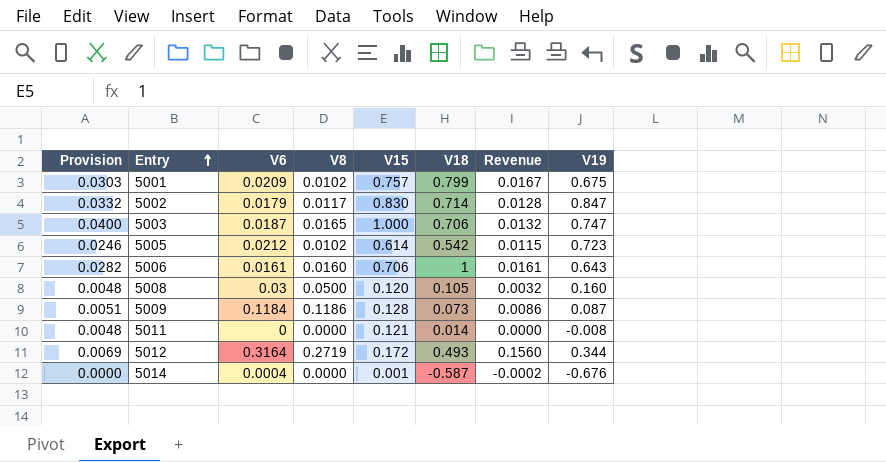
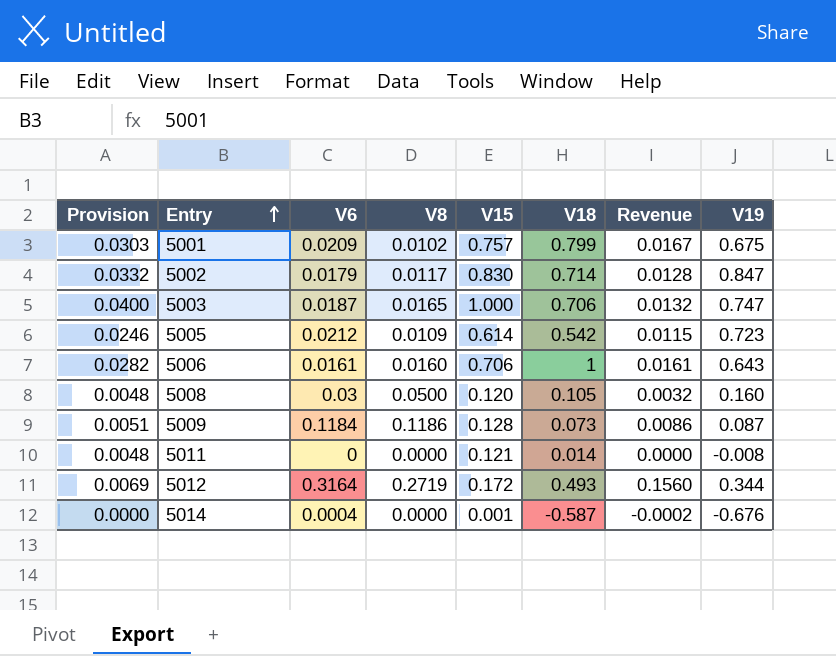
5005 | V8: 0.0102 -> 0.0109

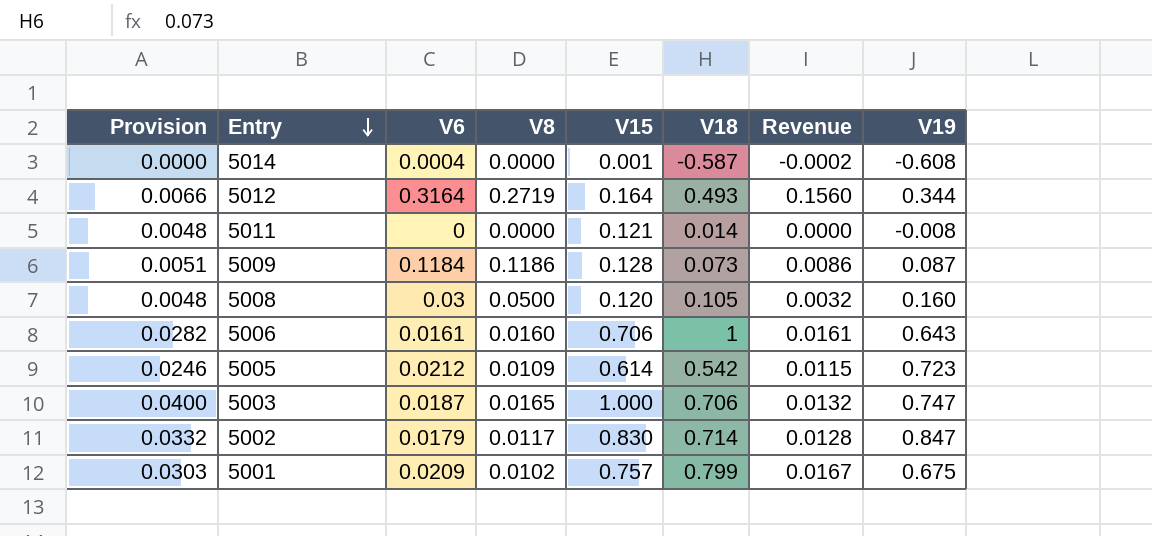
row order: Entry ascending -> Entry descending
5014 | V19: -0.676 -> -0.608
5012 | Provision: 0.0069 -> 0.0066
5012 | V15: 0.172 -> 0.164

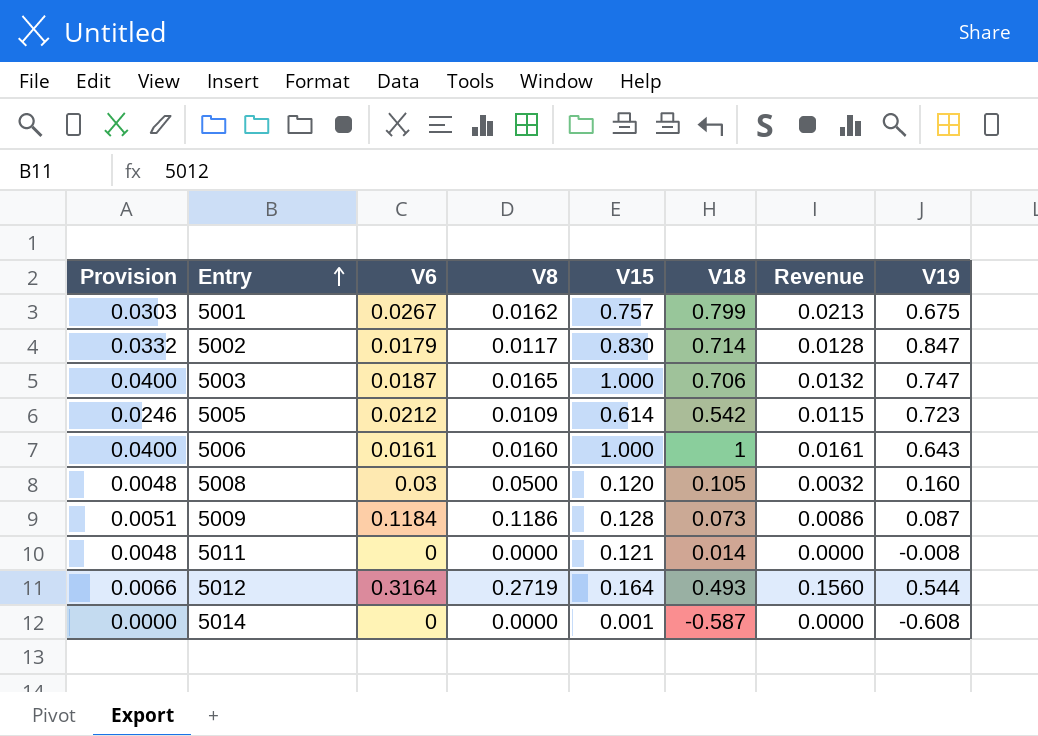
row order: Entry descending -> Entry ascending
5001 | V6: 0.0209 -> 0.0267
5001 | V8: 0.0102 -> 0.0162
5001 | Revenue: 0.0167 -> 0.0213
5006 | Provision: 0.0282 -> 0.0400
5006 | V15: 0.706 -> 1.000
5012 | V19: 0.344 -> 0.544
5014 | V6: 0.0004 -> 0
5014 | Revenue: -0.0002 -> 0.0000

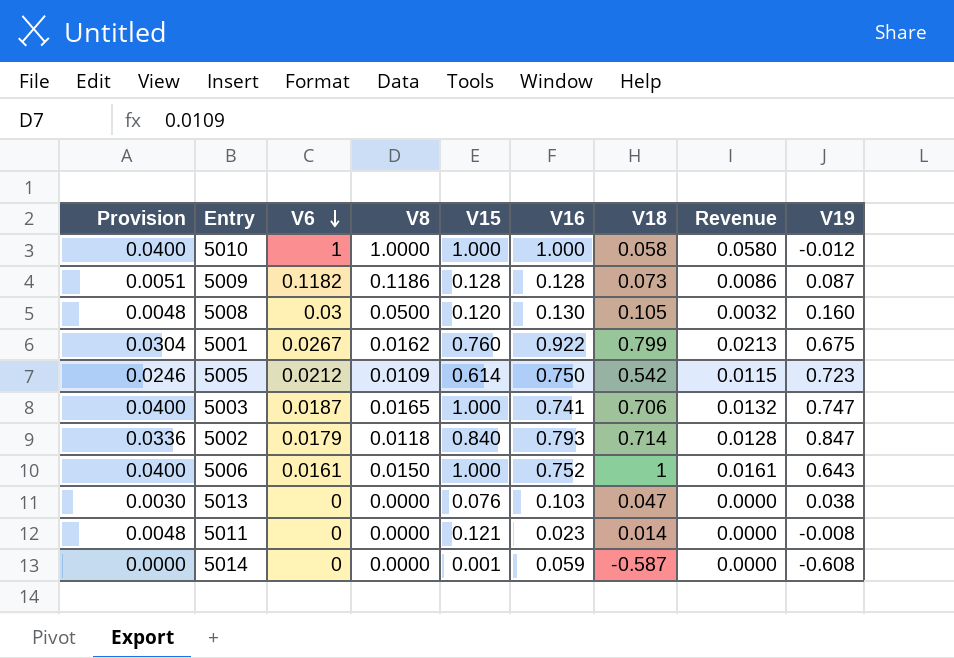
row order: Entry ascending -> V6 descending
column V16 | position: none -> 6
row 5012: 0.0066 | 0.3164 | 0.2719 | 0.164 | 0.493 | 0.1560 | 0.544 -> none
row 5010: none -> 0.0400 | 1 | 1.0000 | 1.000 | 1.000 | 0.058 | 0.0580 | -0.012
5009 | V6: 0.1184 -> 0.1182
5001 | Provision: 0.0303 -> 0.0304
5001 | V15: 0.757 -> 0.760
5002 | Provision: 0.0332 -> 0.0336
5002 | V8: 0.0117 -> 0.0118
5002 | V15: 0.830 -> 0.840
5006 | V8: 0.0160 -> 0.0150
row 5013: none -> 0.0030 | 0 | 0.0000 | 0.076 | 0.103 | 0.047 | 0.0000 | 0.038

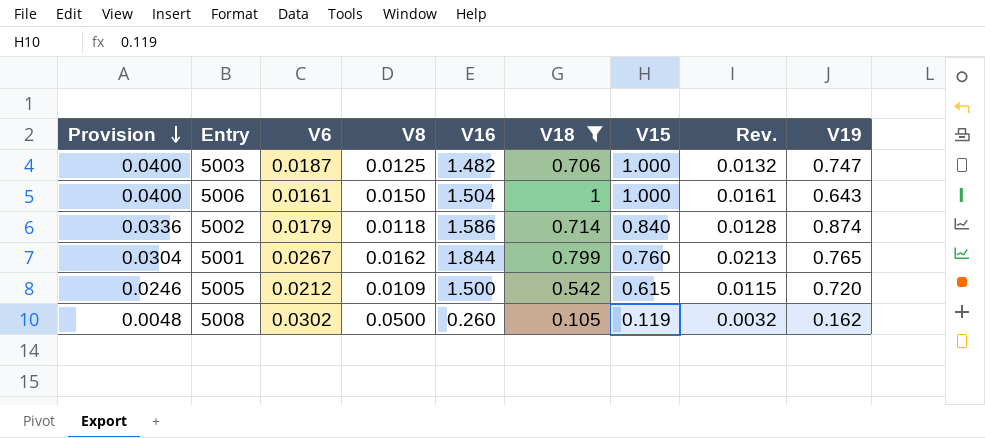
filter: none -> V18 >= 0.105
row order: V6 descending -> Provision descending
column V15 | position: 5 -> 7
column name: Revenue -> Rev.
5003 | V8: 0.0165 -> 0.0125
5003 | V16: 0.741 -> 1.482
5006 | V16: 0.752 -> 1.504
5002 | V16: 0.793 -> 1.586
5002 | V19: 0.847 -> 0.874
5001 | V16: 0.922 -> 1.844
5001 | V19: 0.675 -> 0.765
5005 | V16: 0.750 -> 1.500
5005 | V15: 0.614 -> 0.615
5005 | V19: 0.723 -> 0.720
5008 | V6: 0.03 -> 0.0302
5008 | V16: 0.130 -> 0.260
5008 | V15: 0.120 -> 0.119
5008 | V19: 0.160 -> 0.162

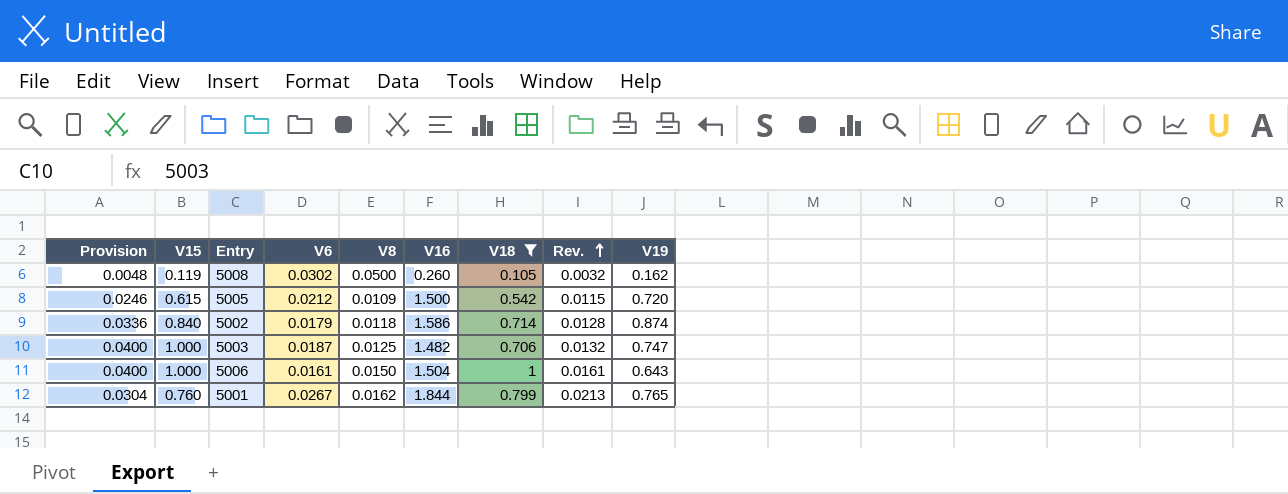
row order: Provision descending -> Rev. ascending
column V15 | position: 7 -> 2

